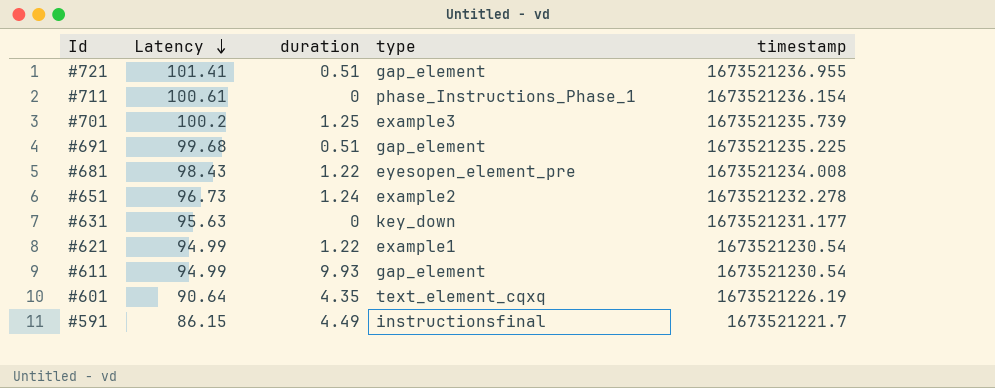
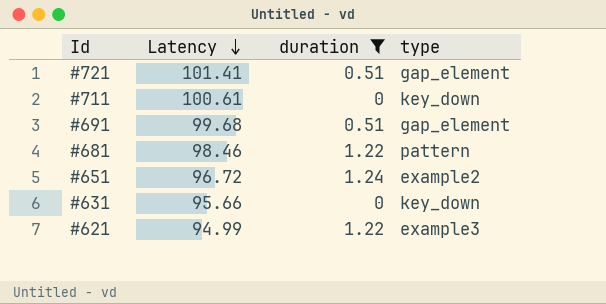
filter: none -> duration <= 1.24
column timestamp | position: 5 -> none
#711 | type: phase_Instructions_Phase_1 -> key_down
#681 | Latency: 98.43 -> 98.46
#681 | type: eyesopen_element_pre -> pattern
#651 | Latency: 96.73 -> 96.72
#631 | Latency: 95.63 -> 95.66
#621 | type: example1 -> example3

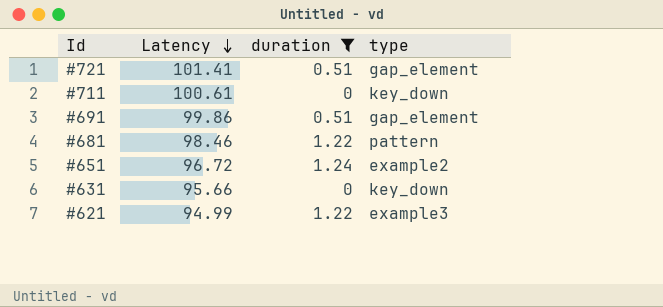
#691 | Latency: 99.68 -> 99.86

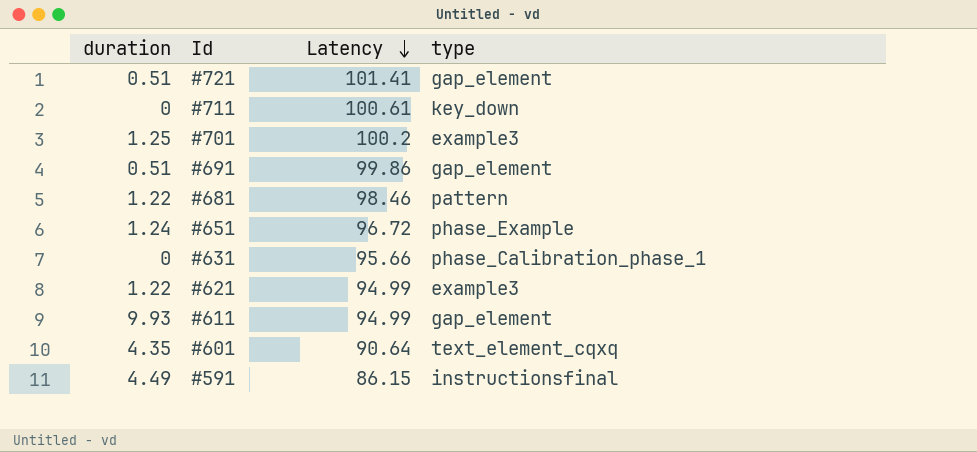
filter: duration <= 1.24 -> none
column duration | position: 3 -> 1
#651 | type: example2 -> phase_Example
#631 | type: key_down -> phase_Calibration_phase_1

